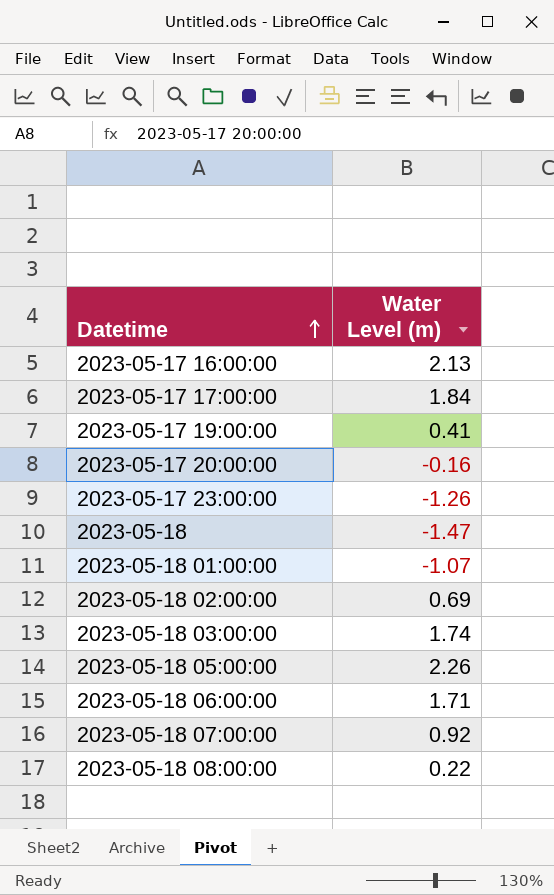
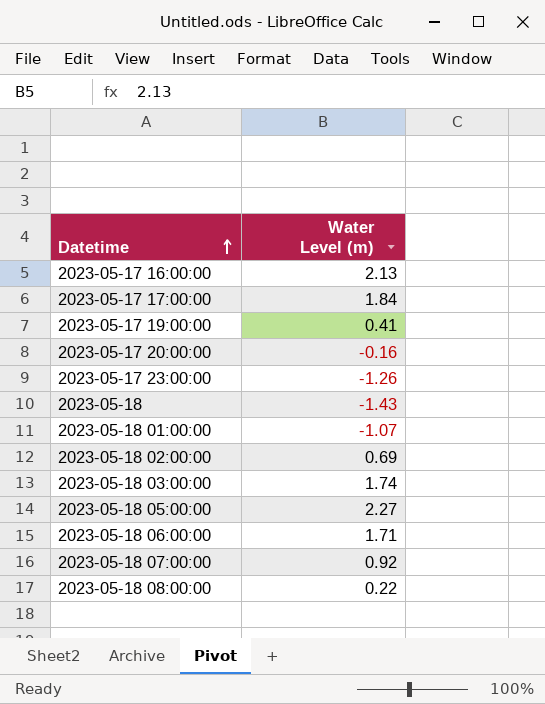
2023-05-18 | Water Level (m): -1.47 -> -1.43
2023-05-18 05:00:00 | Water Level (m): 2.26 -> 2.27

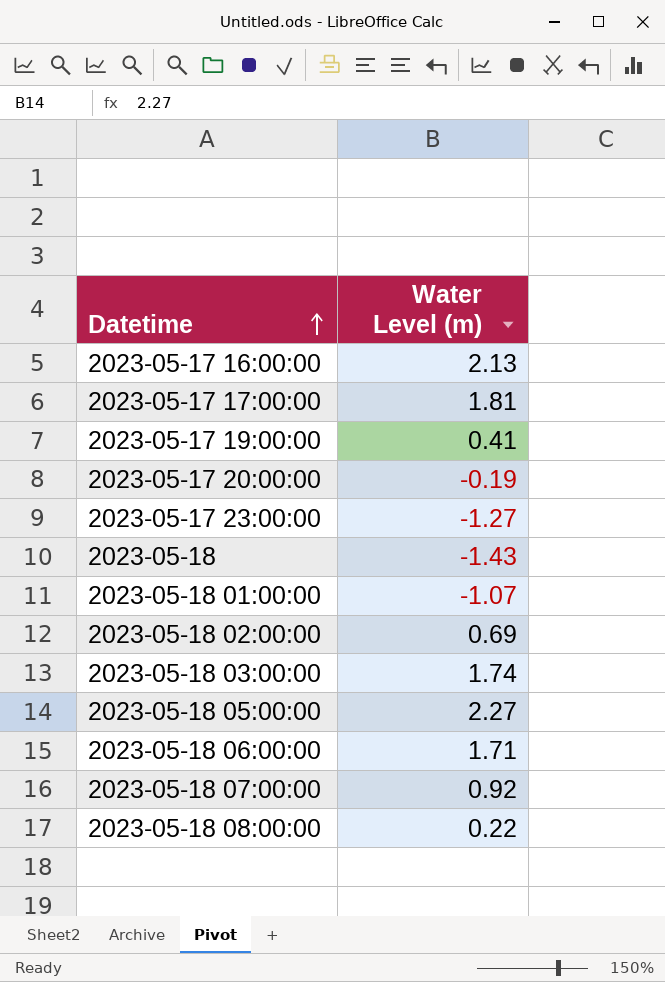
2023-05-17 17:00:00 | Water Level (m): 1.84 -> 1.81
2023-05-17 20:00:00 | Water Level (m): -0.16 -> -0.19
2023-05-17 23:00:00 | Water Level (m): -1.26 -> -1.27

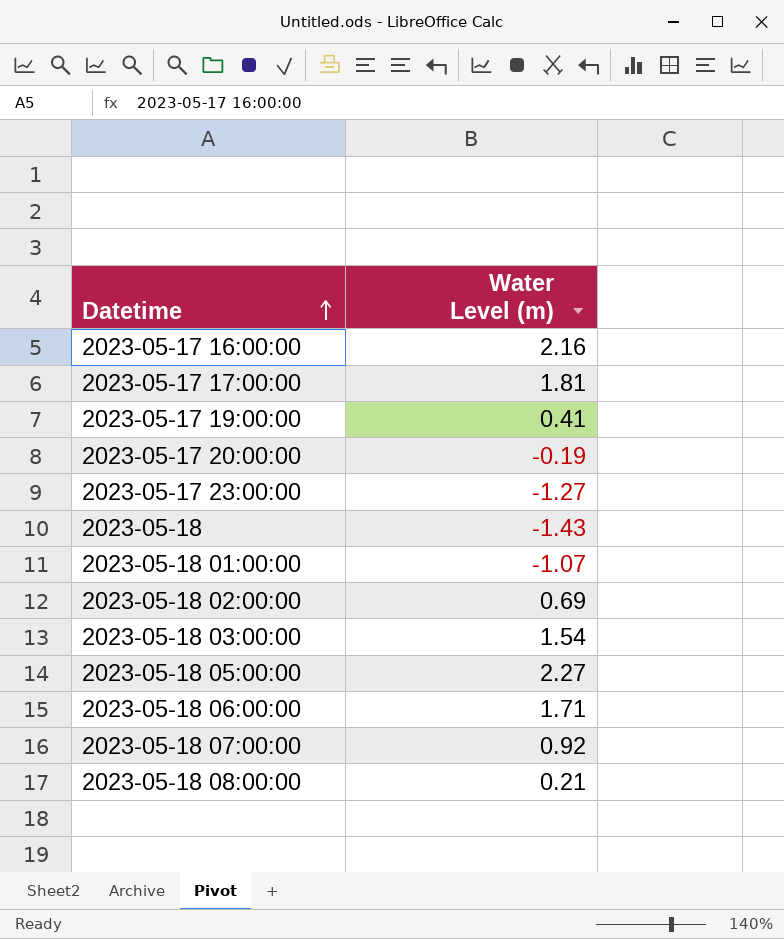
2023-05-17 16:00:00 | Water Level (m): 2.13 -> 2.16
2023-05-18 03:00:00 | Water Level (m): 1.74 -> 1.54
2023-05-18 08:00:00 | Water Level (m): 0.22 -> 0.21

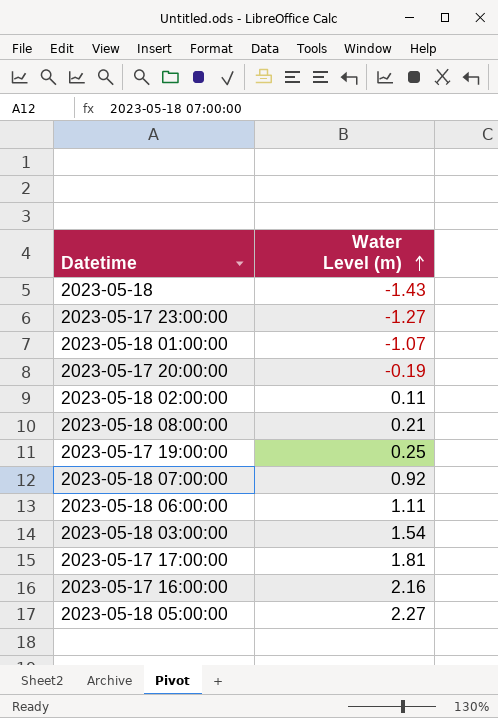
row order: Datetime ascending -> Water Level (m) ascending
2023-05-18 02:00:00 | Water Level (m): 0.69 -> 0.11
2023-05-17 19:00:00 | Water Level (m): 0.41 -> 0.25
2023-05-18 06:00:00 | Water Level (m): 1.71 -> 1.11

